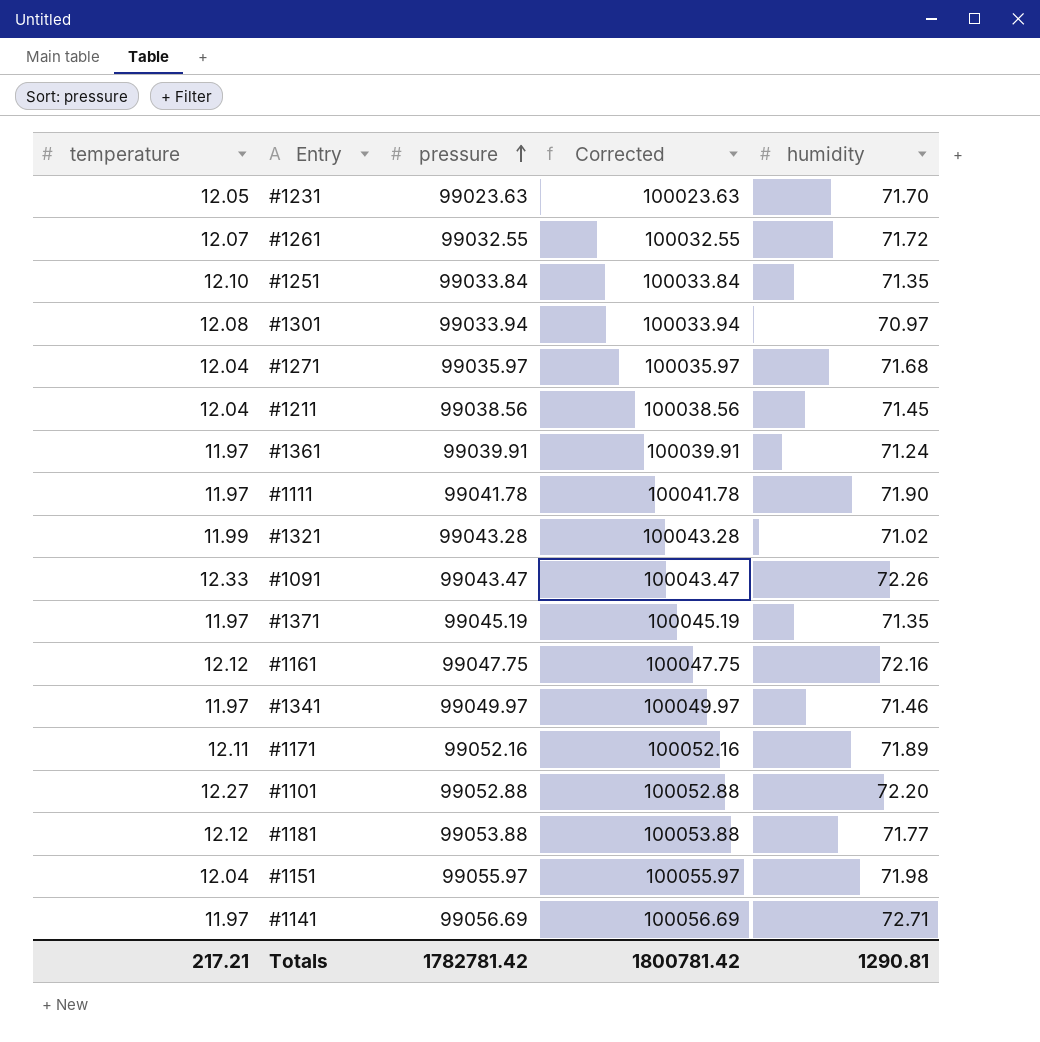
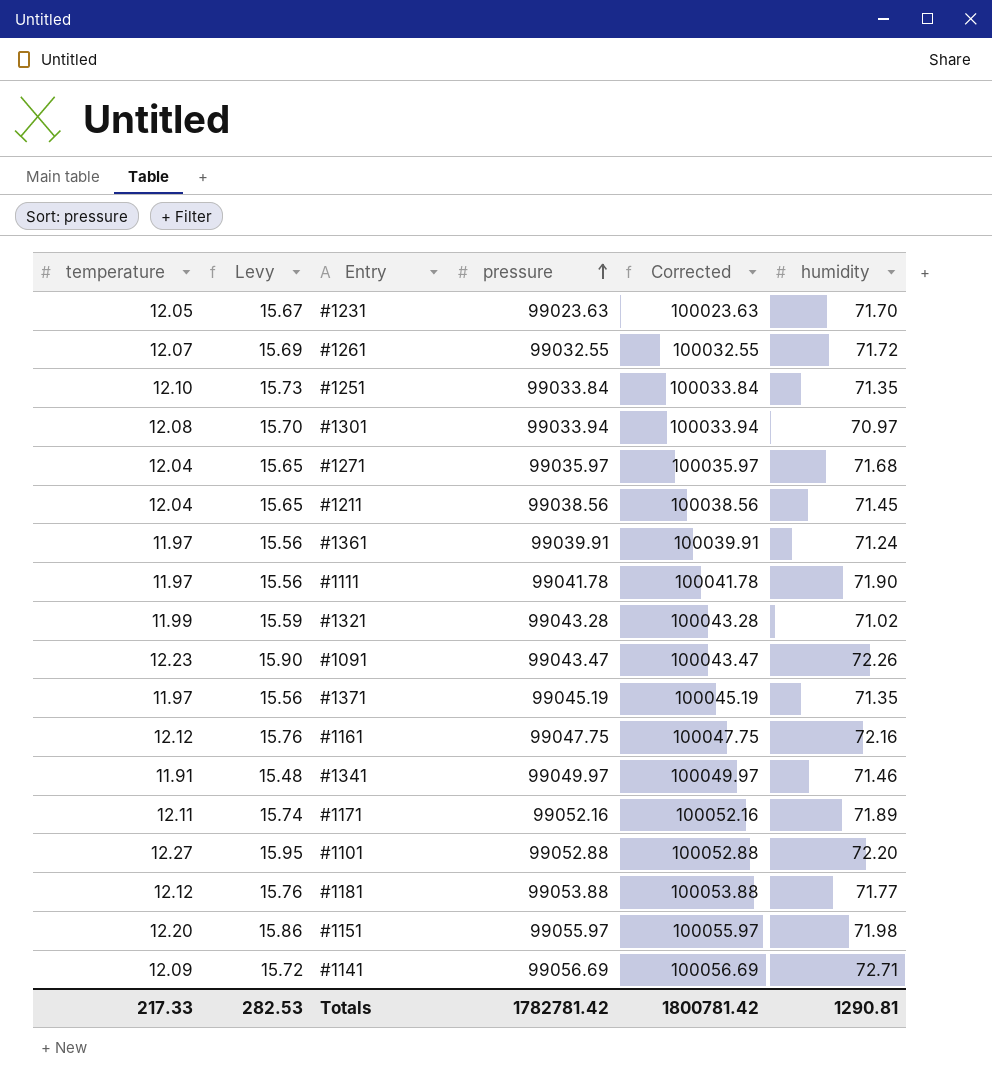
column Levy | formula: none -> [temperature] * 1.3
#1091 | temperature: 12.33 -> 12.23
#1341 | temperature: 11.97 -> 11.91
#1151 | temperature: 12.04 -> 12.20
#1141 | temperature: 11.97 -> 12.09
Totals | temperature: 217.21 -> 217.33

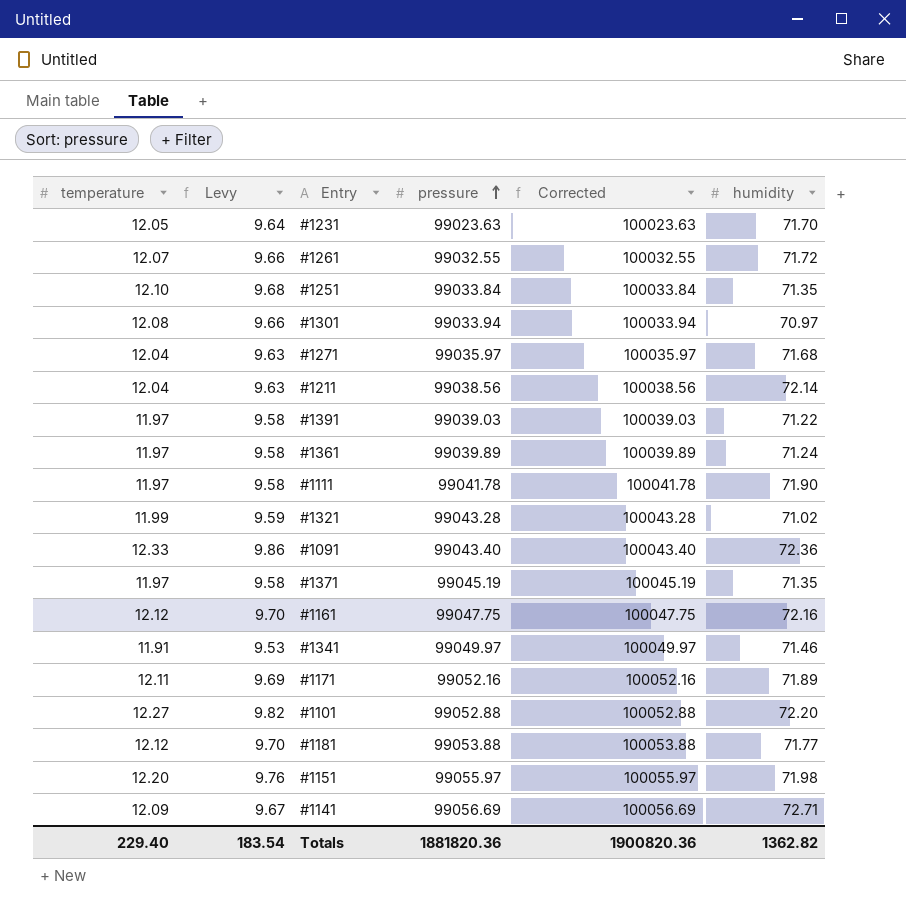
column Levy | formula: [temperature] * 1.3 -> [temperature] * 0.8
#1211 | humidity: 71.45 -> 72.14
row #1391: none -> 11.97 | 9.58 | 99039.03 | 100039.03 | 71.22
#1361 | pressure: 99039.91 -> 99039.89
#1361 | Corrected: 100039.91 -> 100039.89
#1091 | temperature: 12.23 -> 12.33
#1091 | pressure: 99043.47 -> 99043.40
#1091 | Corrected: 100043.47 -> 100043.40
#1091 | humidity: 72.26 -> 72.36
Totals | temperature: 217.33 -> 229.40
Totals | Levy: 282.53 -> 183.54
Totals | pressure: 1782781.42 -> 1881820.36
Totals | Corrected: 1800781.42 -> 1900820.36
Totals | humidity: 1290.81 -> 1362.82

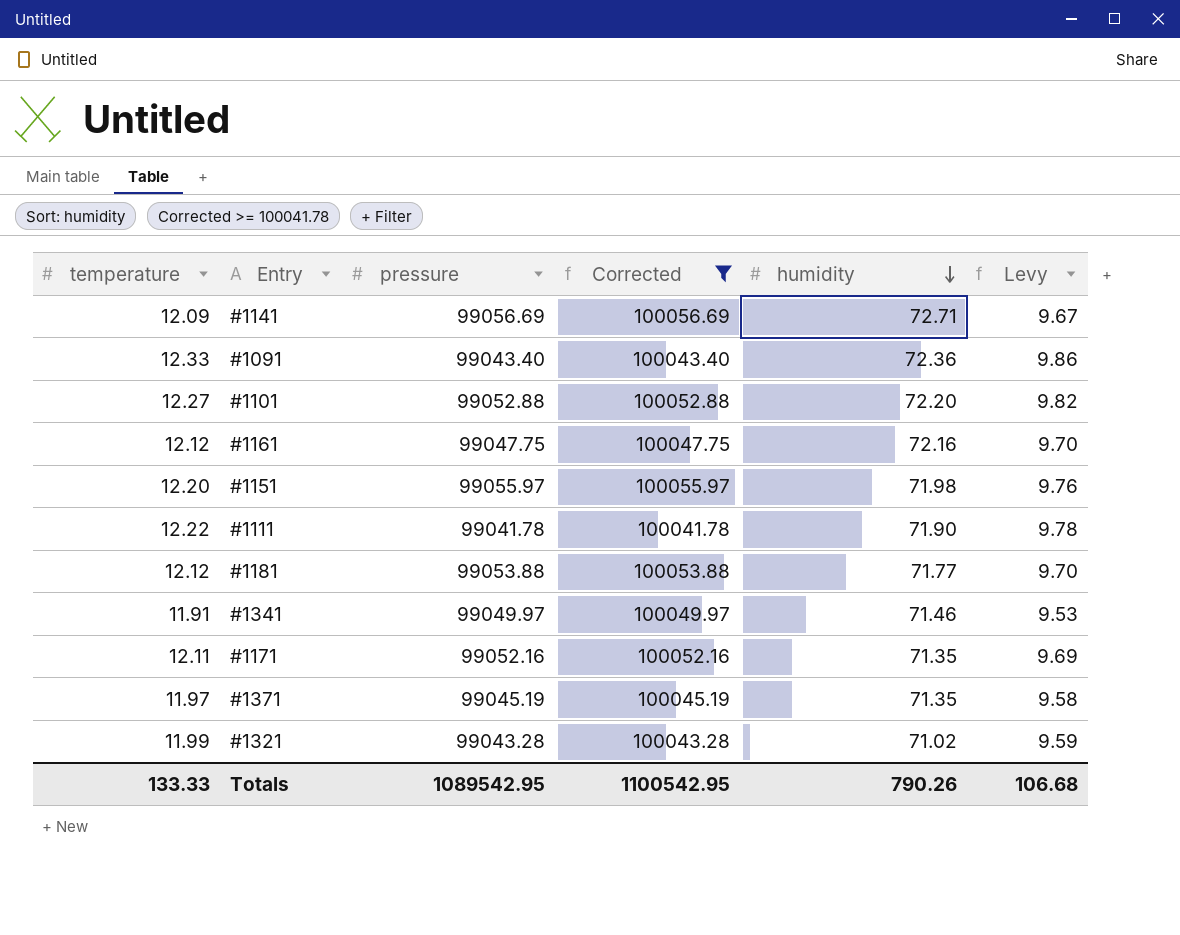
filter: none -> Corrected >= 100041.78
row order: pressure ascending -> humidity descending
column Levy | position: 2 -> 6
#1111 | temperature: 11.97 -> 12.22
#1111 | Levy: 9.58 -> 9.78
#1171 | humidity: 71.89 -> 71.35
Totals | temperature: 229.40 -> 133.33
Totals | pressure: 1881820.36 -> 1089542.95
Totals | Corrected: 1900820.36 -> 1100542.95
Totals | humidity: 1362.82 -> 790.26
Totals | Levy: 183.54 -> 106.68

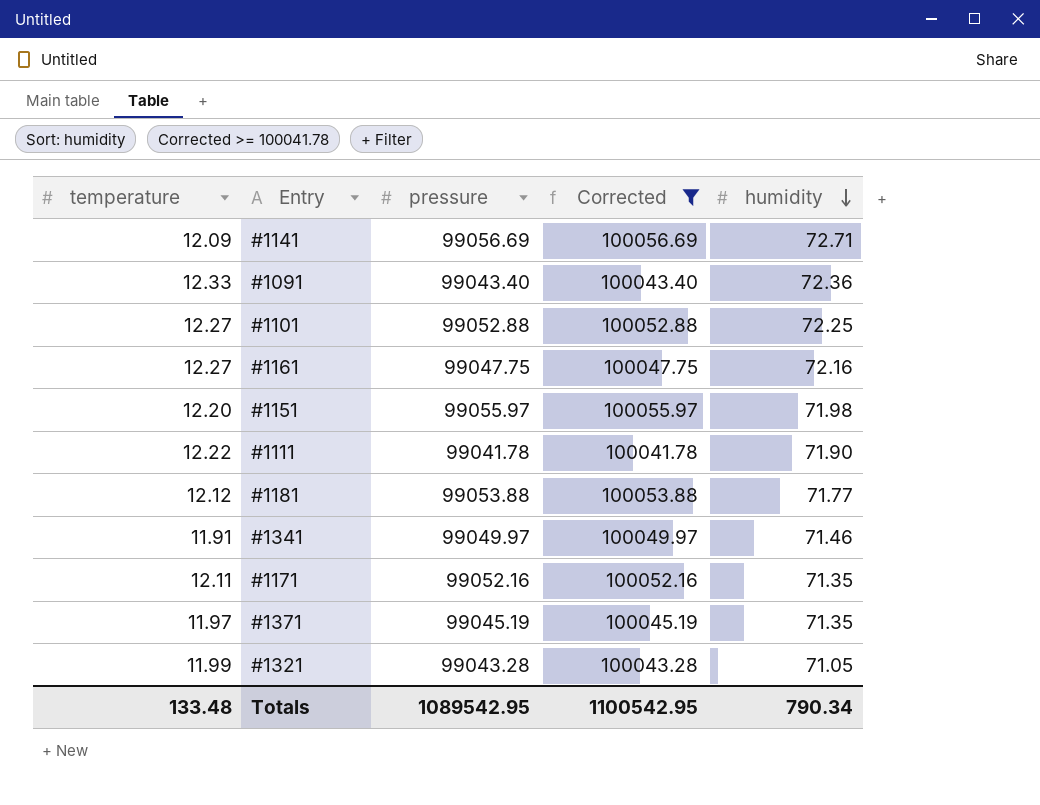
column Levy | formula: [temperature] * 0.8 -> none
#1101 | humidity: 72.20 -> 72.25
#1161 | temperature: 12.12 -> 12.27
#1321 | humidity: 71.02 -> 71.05
Totals | temperature: 133.33 -> 133.48
Totals | humidity: 790.26 -> 790.34

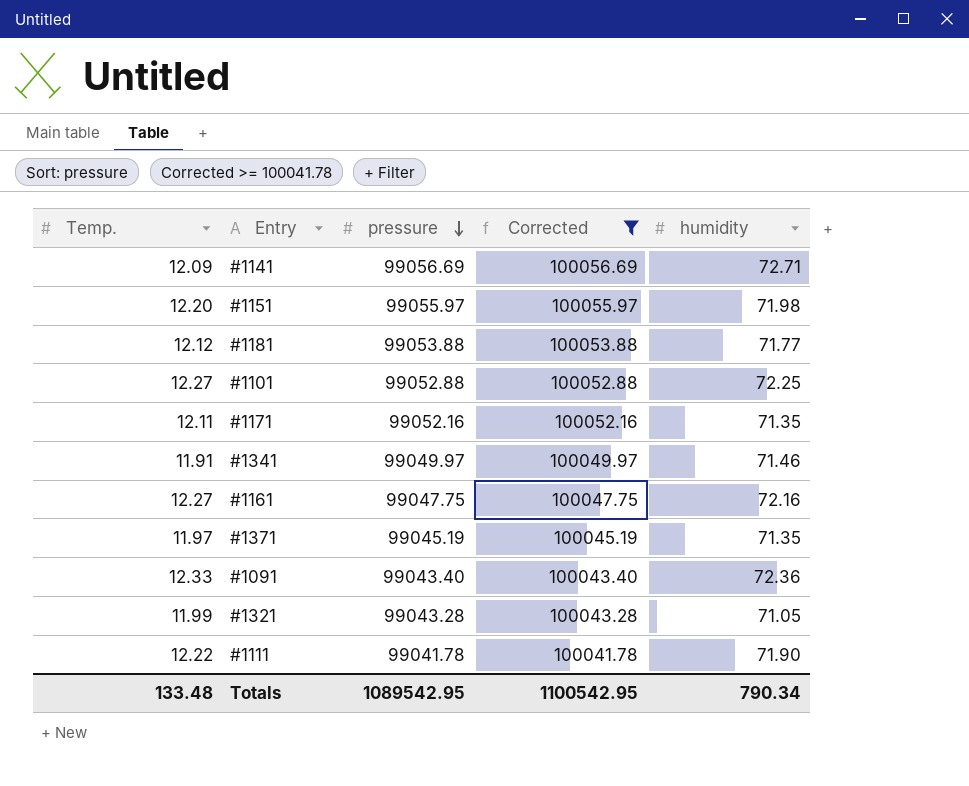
row order: humidity descending -> pressure descending
column name: temperature -> Temp.

